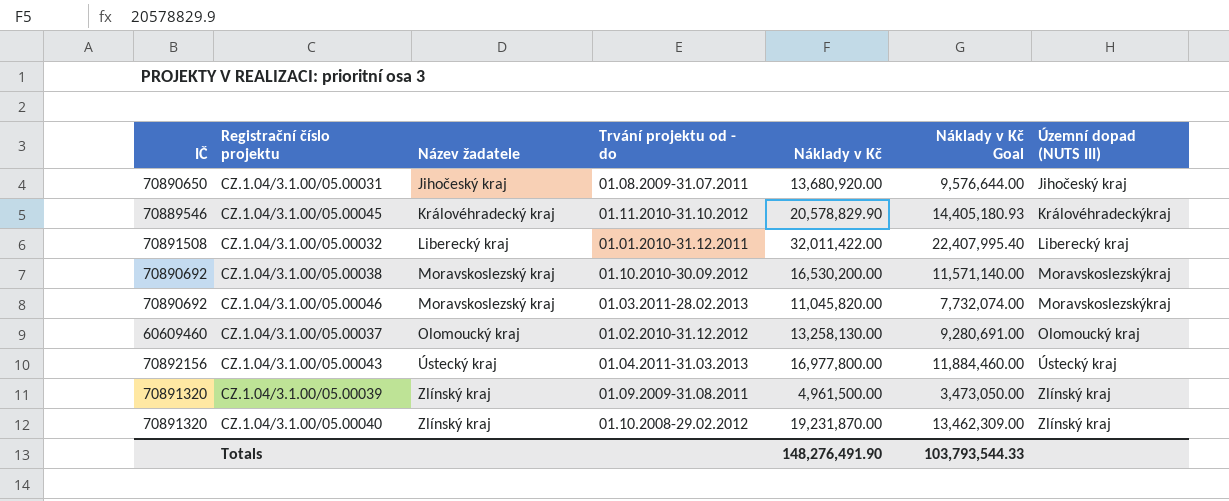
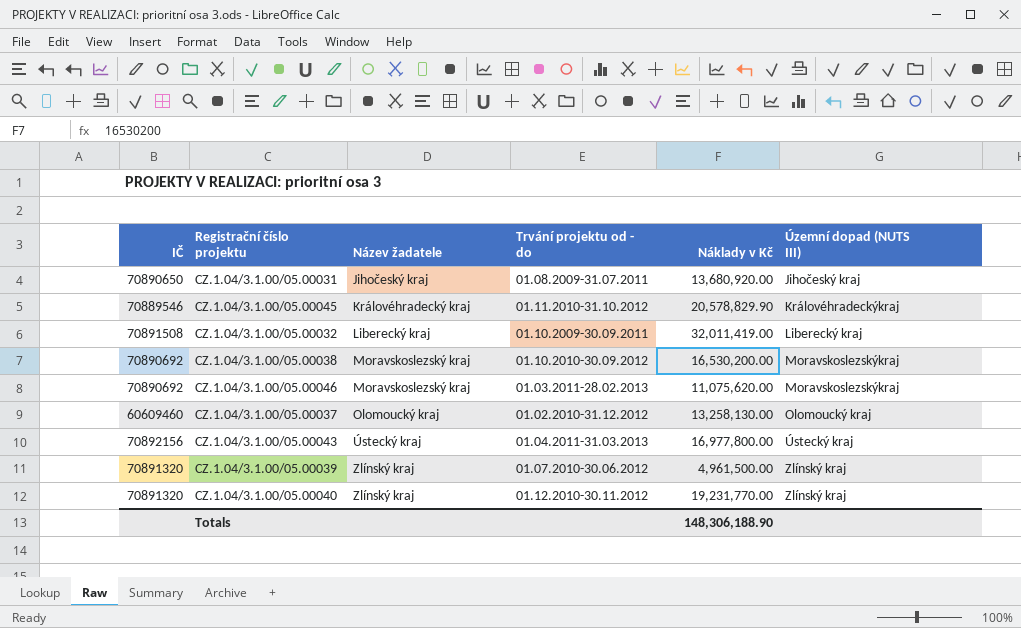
column Náklady v Kč Goal | formula: [Náklady v Kč] * 0.7 -> none
CZ.1.04/3.1.00/05.00032 | Trvání projektu od - do: 01.01.2010-31.12.2011 -> 01.10.2009-30.09.2011
CZ.1.04/3.1.00/05.00032 | Náklady v Kč: 32,011,422.00 -> 32,011,419.00
CZ.1.04/3.1.00/05.00046 | Náklady v Kč: 11,045,820.00 -> 11,075,620.00
CZ.1.04/3.1.00/05.00039 | Trvání projektu od - do: 01.09.2009-31.08.2011 -> 01.07.2010-30.06.2012
CZ.1.04/3.1.00/05.00040 | Trvání projektu od - do: 01.10.2008-29.02.2012 -> 01.12.2010-30.11.2012
CZ.1.04/3.1.00/05.00040 | Náklady v Kč: 19,231,870.00 -> 19,231,770.00
Totals | Náklady v Kč: 148,276,491.90 -> 148,306,188.90

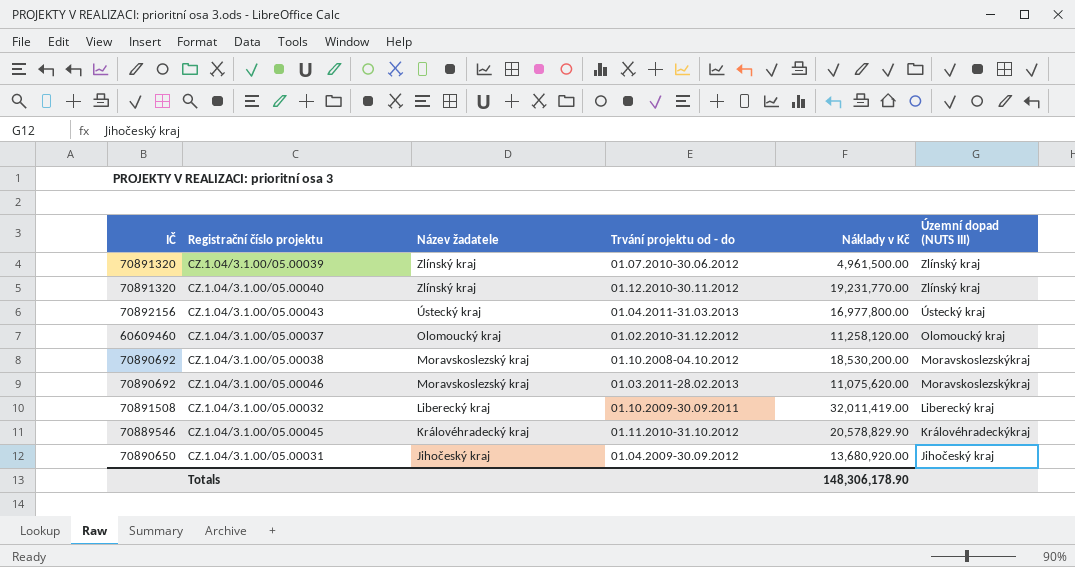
row order: Název žadatele ascending -> Název žadatele descending
CZ.1.04/3.1.00/05.00037 | Náklady v Kč: 13,258,130.00 -> 11,258,120.00
CZ.1.04/3.1.00/05.00038 | Trvání projektu od - do: 01.10.2010-30.09.2012 -> 01.10.2008-04.10.2012
CZ.1.04/3.1.00/05.00038 | Náklady v Kč: 16,530,200.00 -> 18,530,200.00
CZ.1.04/3.1.00/05.00031 | Trvání projektu od - do: 01.08.2009-31.07.2011 -> 01.04.2009-30.09.2012
Totals | Náklady v Kč: 148,306,188.90 -> 148,306,178.90

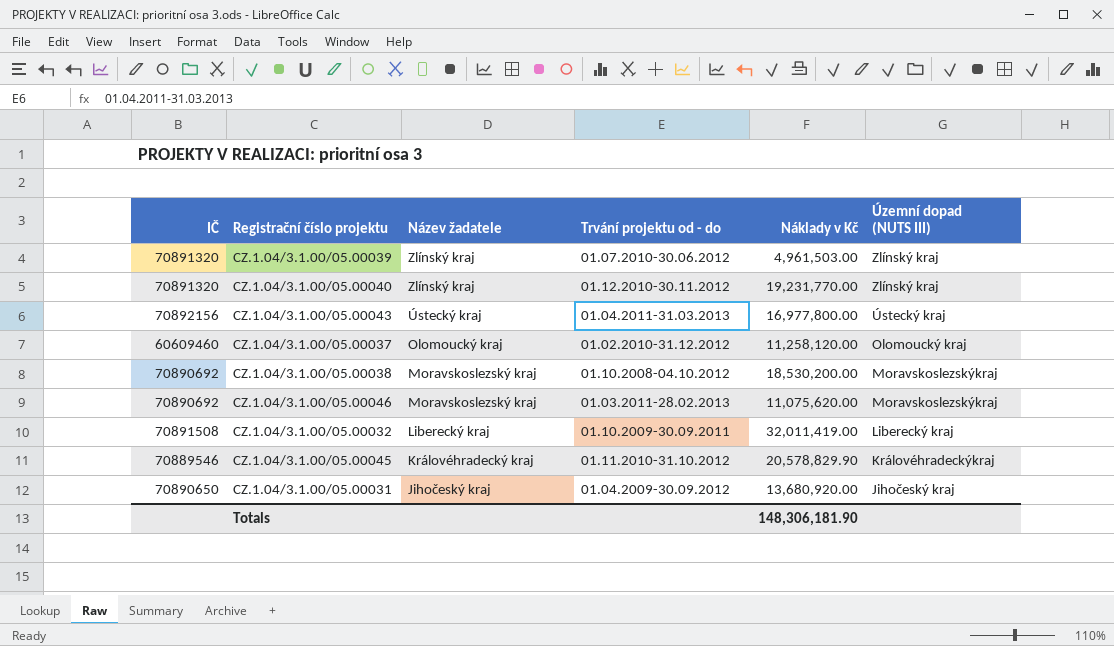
CZ.1.04/3.1.00/05.00039 | Náklady v Kč: 4,961,500.00 -> 4,961,503.00
Totals | Náklady v Kč: 148,306,178.90 -> 148,306,181.90

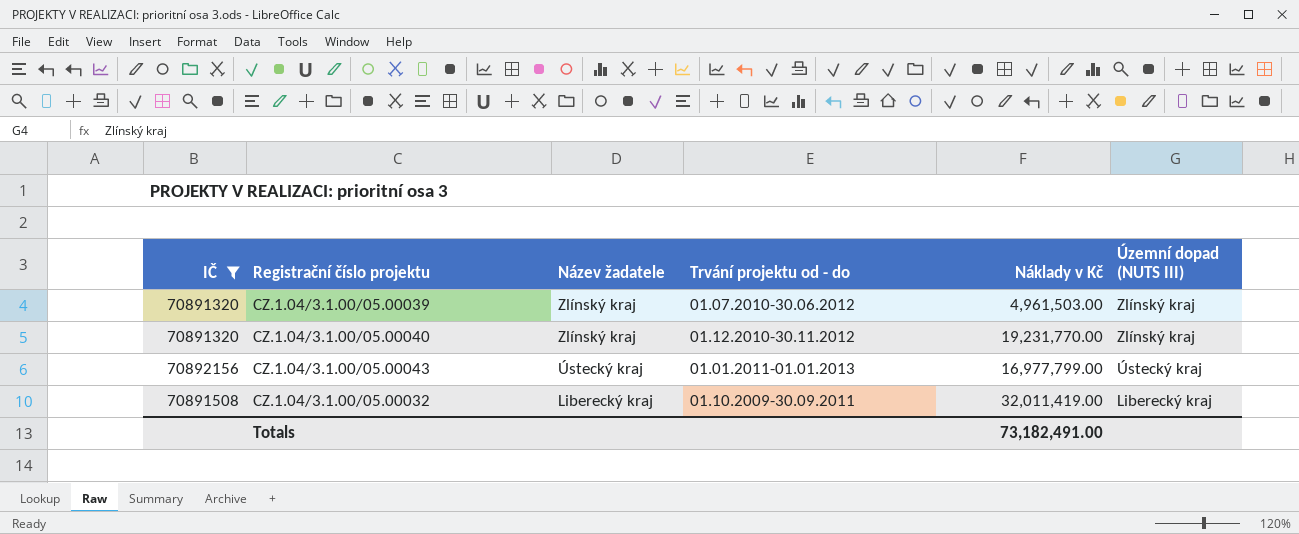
filter: none -> IČ >= 70891320
CZ.1.04/3.1.00/05.00043 | Trvání projektu od - do: 01.04.2011-31.03.2013 -> 01.01.2011-01.01.2013
CZ.1.04/3.1.00/05.00043 | Náklady v Kč: 16,977,800.00 -> 16,977,799.00
Totals | Náklady v Kč: 148,306,181.90 -> 73,182,491.00

